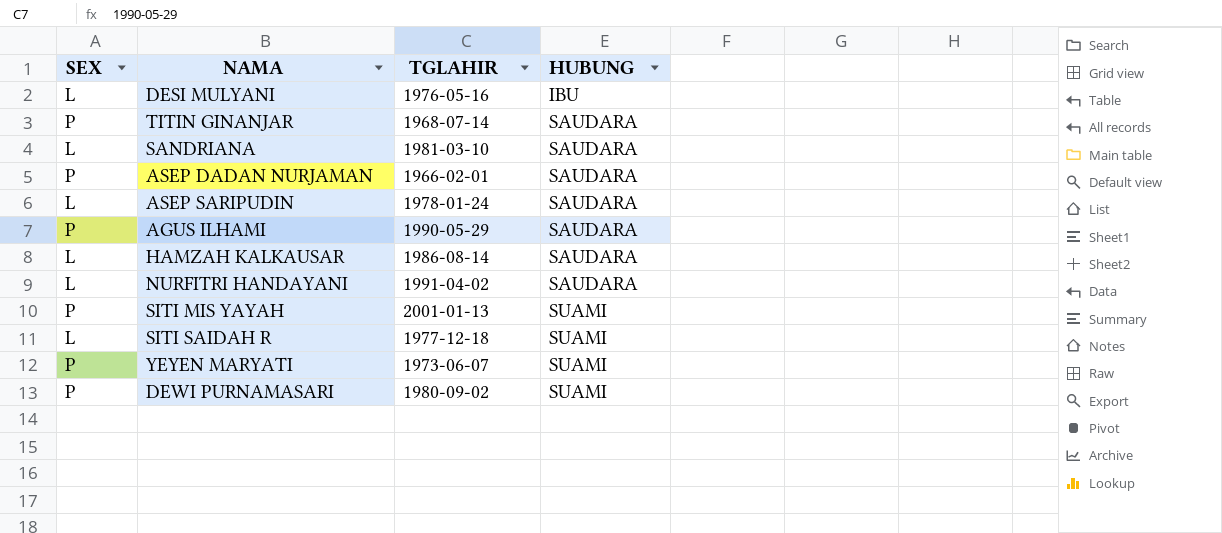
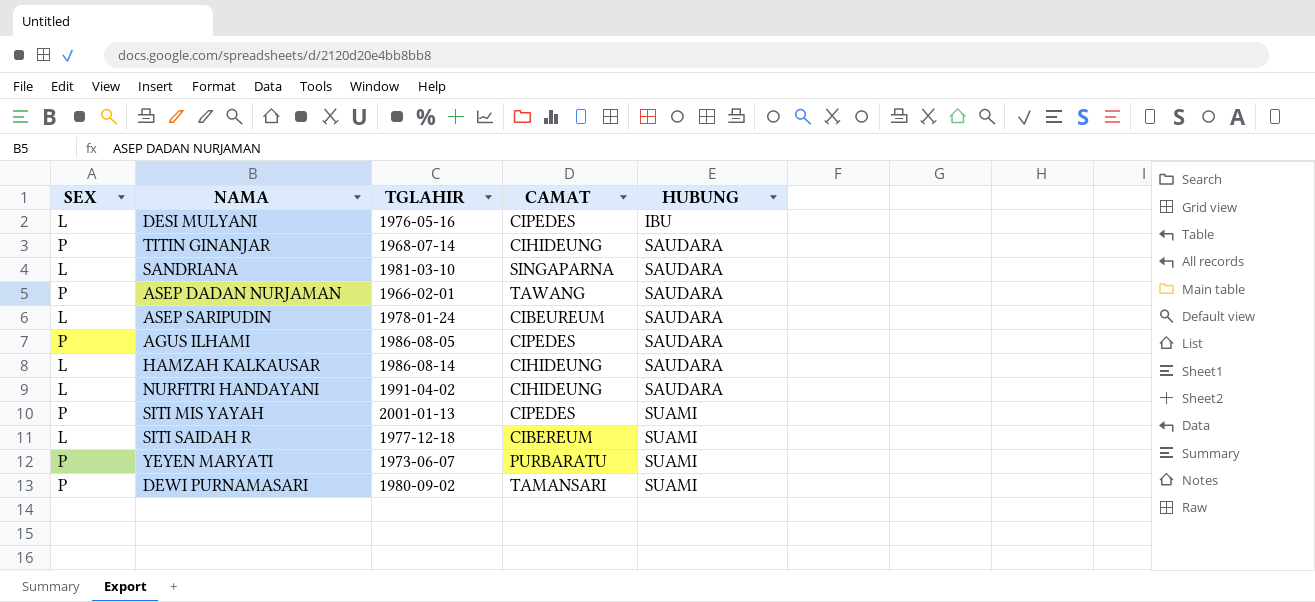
column CAMAT | position: none -> 4
AGUS ILHAMI | TGLAHIR: 1990-05-29 -> 1986-08-05

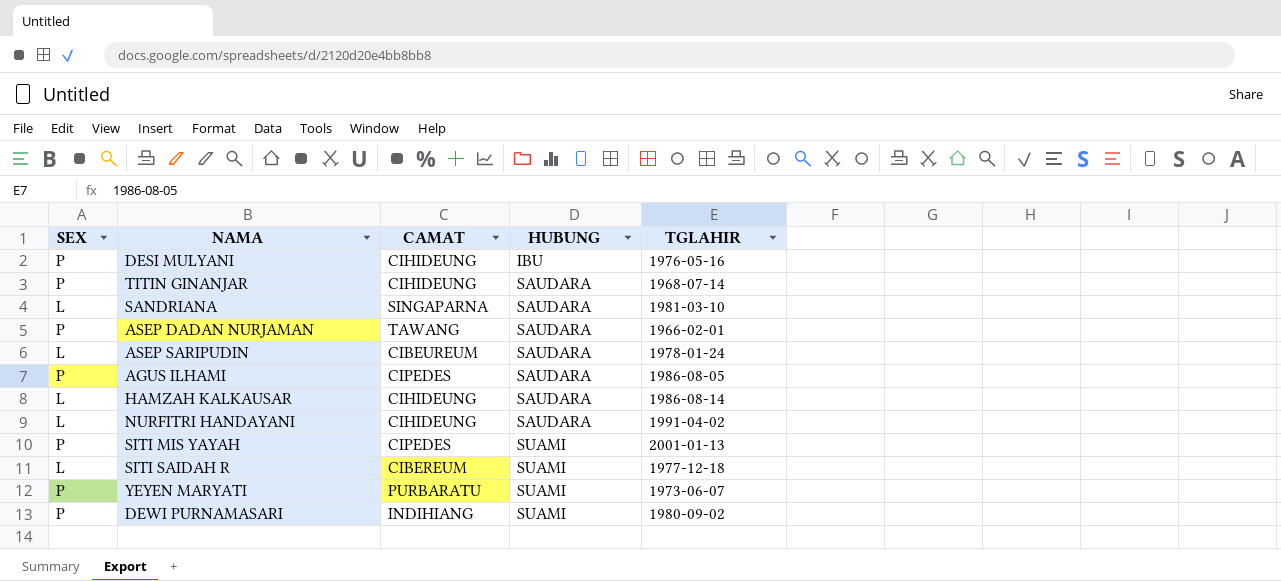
column TGLAHIR | position: 3 -> 5
DESI MULYANI | SEX: L -> P
DESI MULYANI | CAMAT: CIPEDES -> CIHIDEUNG
DEWI PURNAMASARI | CAMAT: TAMANSARI -> INDIHIANG

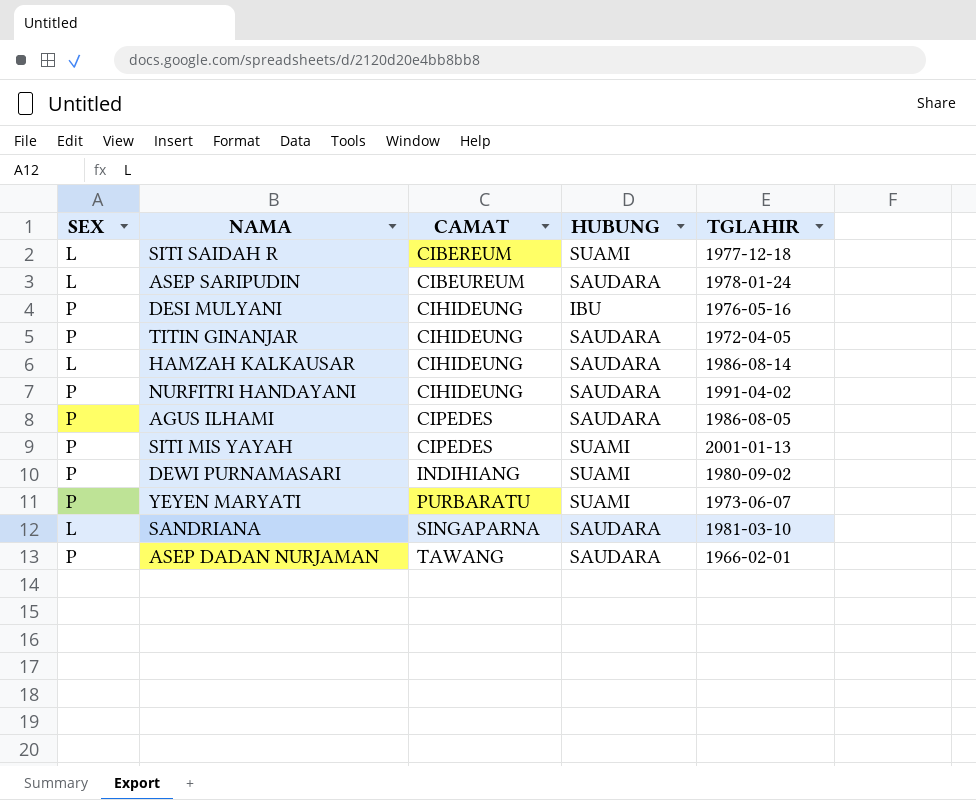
row order: HUBUNG ascending -> CAMAT ascending
TITIN GINANJAR | TGLAHIR: 1968-07-14 -> 1972-04-05
NURFITRI HANDAYANI | SEX: L -> P

